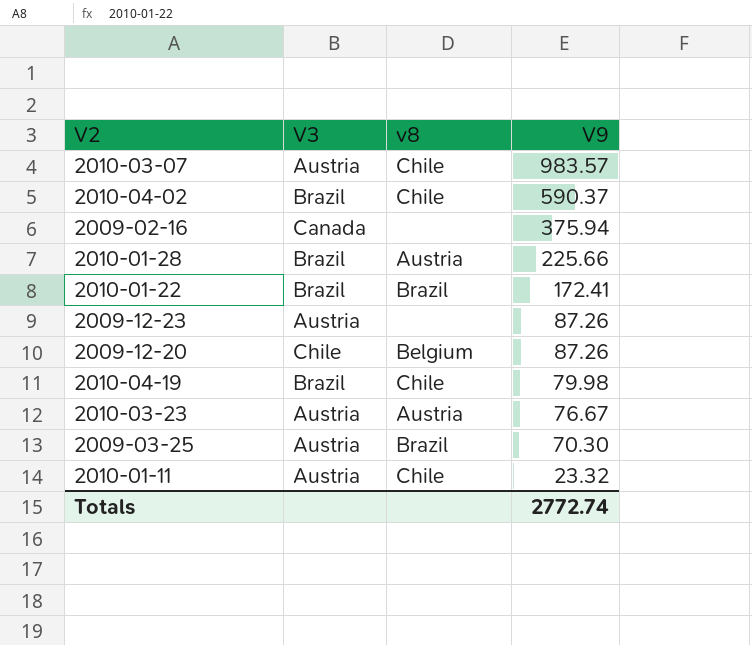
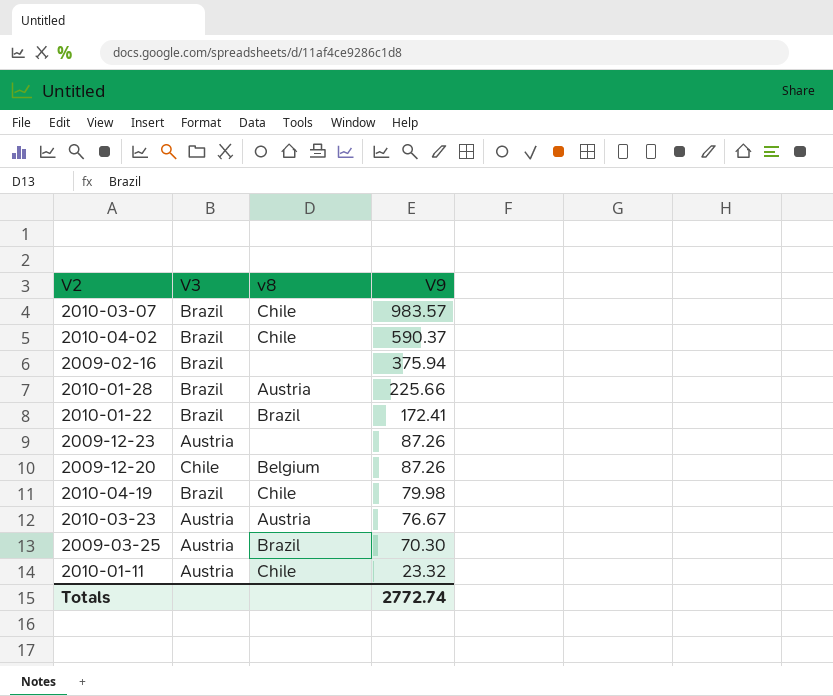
2010-03-07 | V3: Austria -> Brazil
2009-02-16 | V3: Canada -> Brazil

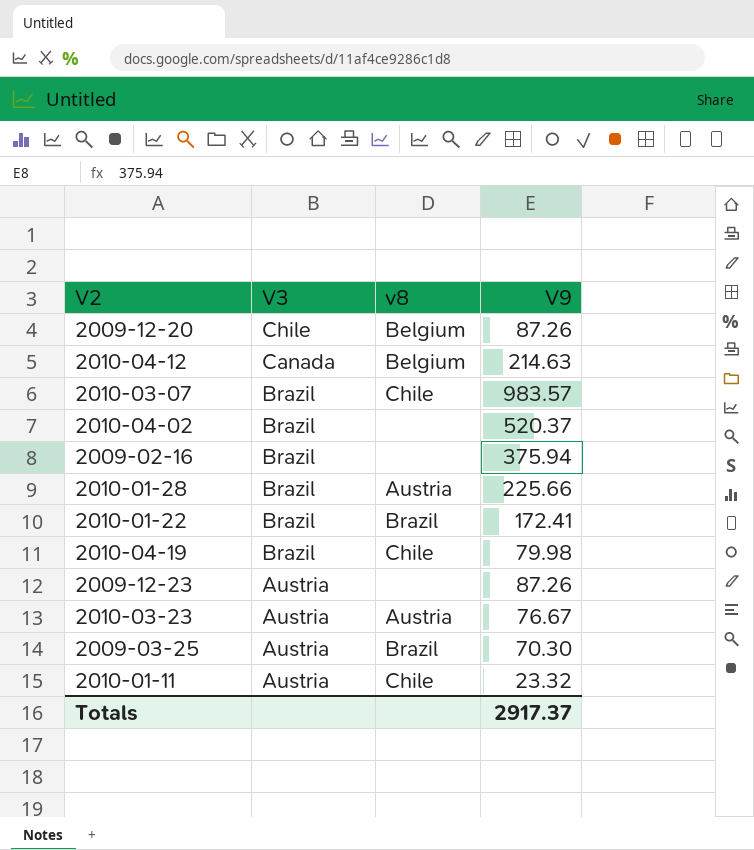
row order: V9 descending -> V3 descending
row 2010-04-12: none -> Canada | Belgium | 214.63
2010-04-02 | v8: Chile -> none
2010-04-02 | V9: 590.37 -> 520.37
Totals | V9: 2772.74 -> 2917.37

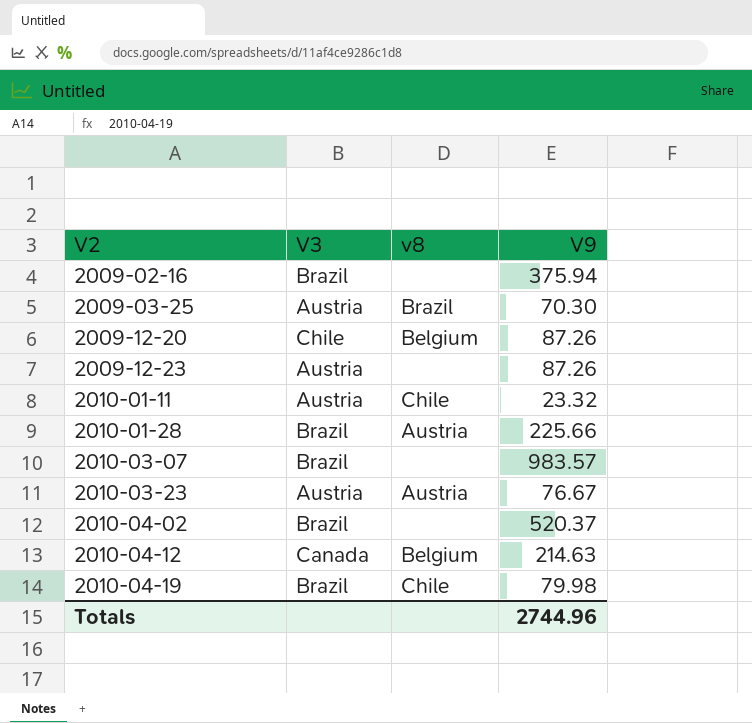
row order: V3 descending -> V2 ascending
row 2010-01-22: Brazil | Brazil | 172.41 -> none
2010-03-07 | v8: Chile -> none
Totals | V9: 2917.37 -> 2744.96

